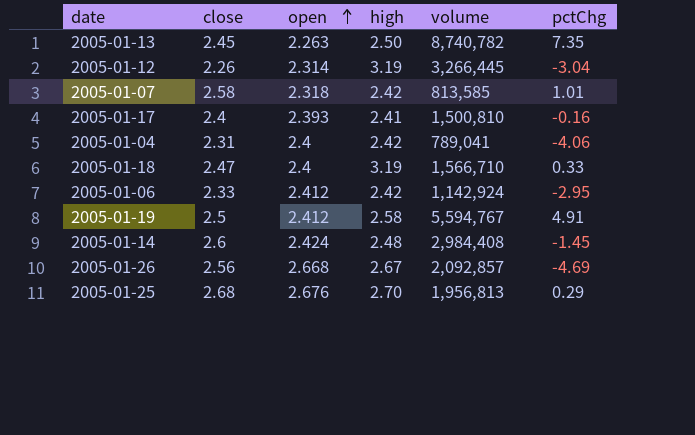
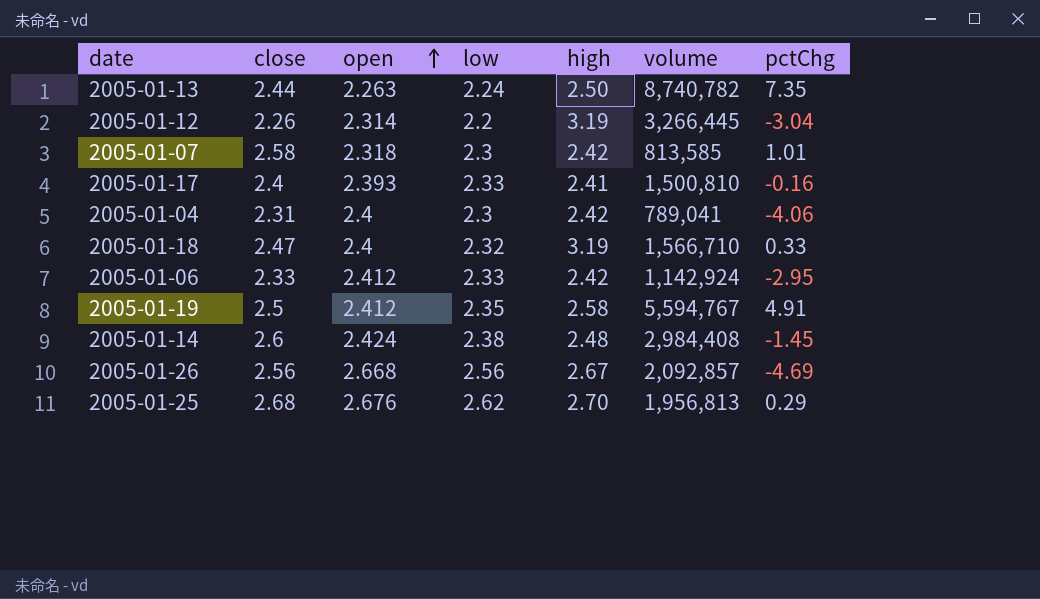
column low | position: none -> 4
2005-01-13 | close: 2.45 -> 2.44

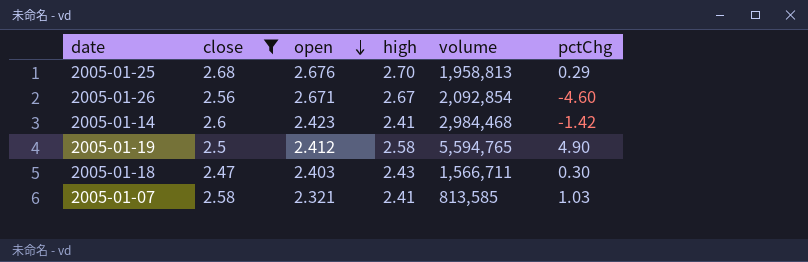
filter: none -> close >= 2.47
row order: open ascending -> open descending
column low | position: 4 -> none
2005-01-25 | volume: 1,956,813 -> 1,958,813
2005-01-26 | open: 2.668 -> 2.671
2005-01-26 | volume: 2,092,857 -> 2,092,854
2005-01-26 | pctChg: -4.69 -> -4.60
2005-01-14 | open: 2.424 -> 2.423
2005-01-14 | high: 2.48 -> 2.41
2005-01-14 | volume: 2,984,408 -> 2,984,468
2005-01-14 | pctChg: -1.45 -> -1.42
2005-01-19 | volume: 5,594,767 -> 5,594,765
2005-01-19 | pctChg: 4.91 -> 4.90
2005-01-18 | open: 2.4 -> 2.403
2005-01-18 | high: 3.19 -> 2.43
2005-01-18 | volume: 1,566,710 -> 1,566,711
2005-01-18 | pctChg: 0.33 -> 0.30
2005-01-07 | open: 2.318 -> 2.321
2005-01-07 | high: 2.42 -> 2.41
2005-01-07 | pctChg: 1.01 -> 1.03

